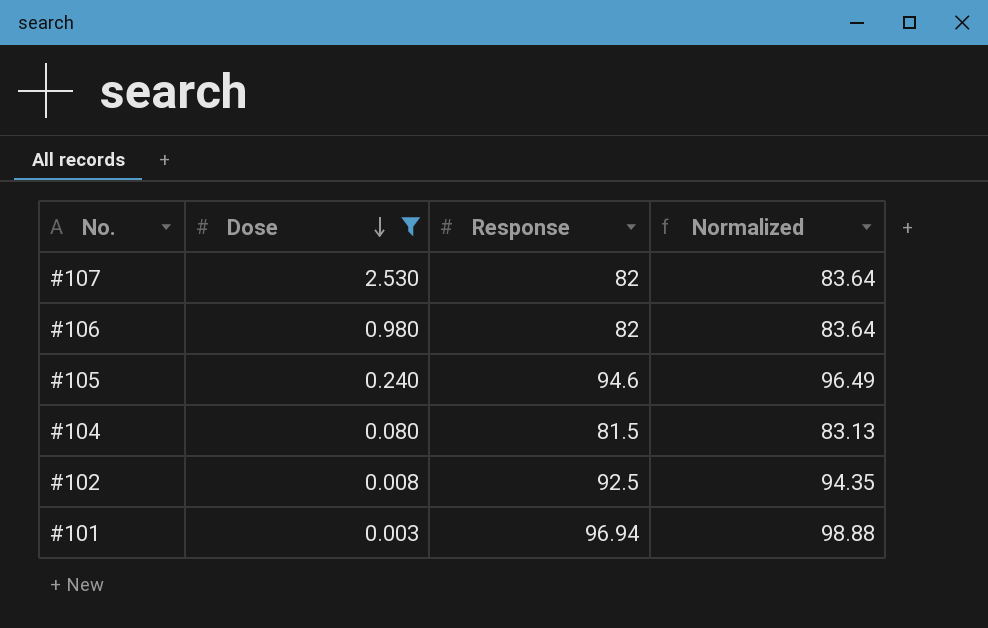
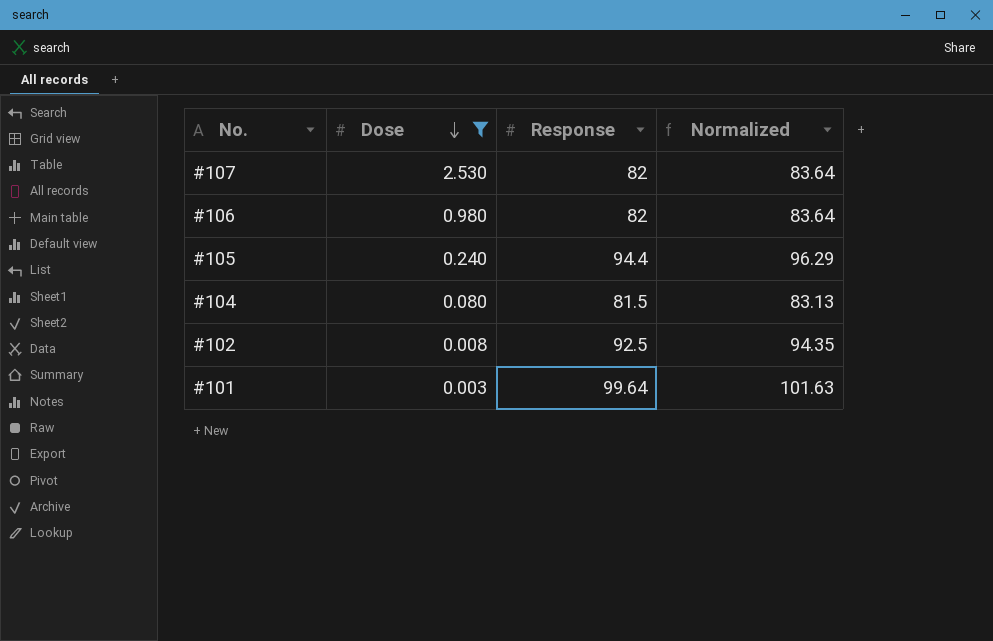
#105 | Response: 94.6 -> 94.4
#105 | Normalized: 96.49 -> 96.29
#101 | Response: 96.94 -> 99.64
#101 | Normalized: 98.88 -> 101.63

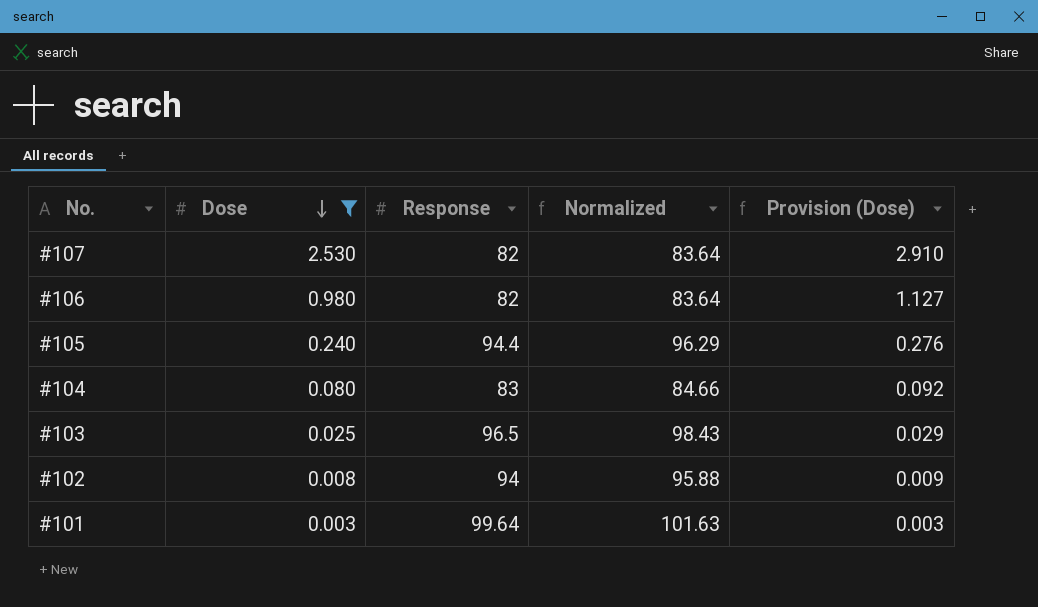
column Provision (Dose) | formula: none -> [Dose] * 1.15
#104 | Response: 81.5 -> 83
#104 | Normalized: 83.13 -> 84.66
row #103: none -> 0.025 | 96.5 | 98.43 | 0.029
#102 | Response: 92.5 -> 94
#102 | Normalized: 94.35 -> 95.88

